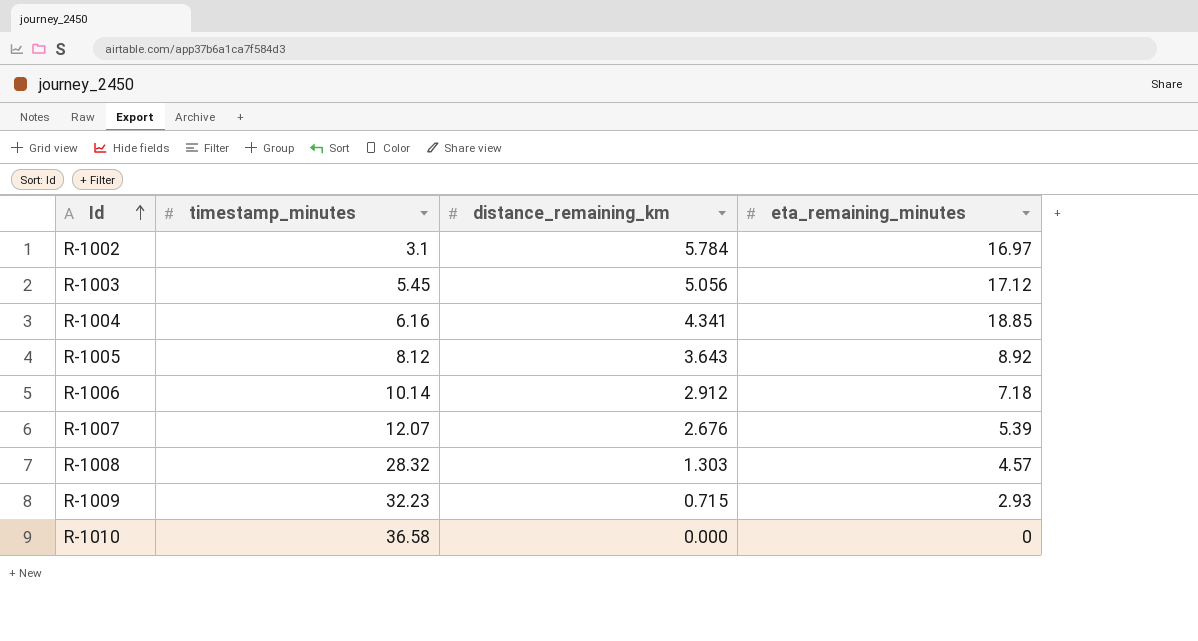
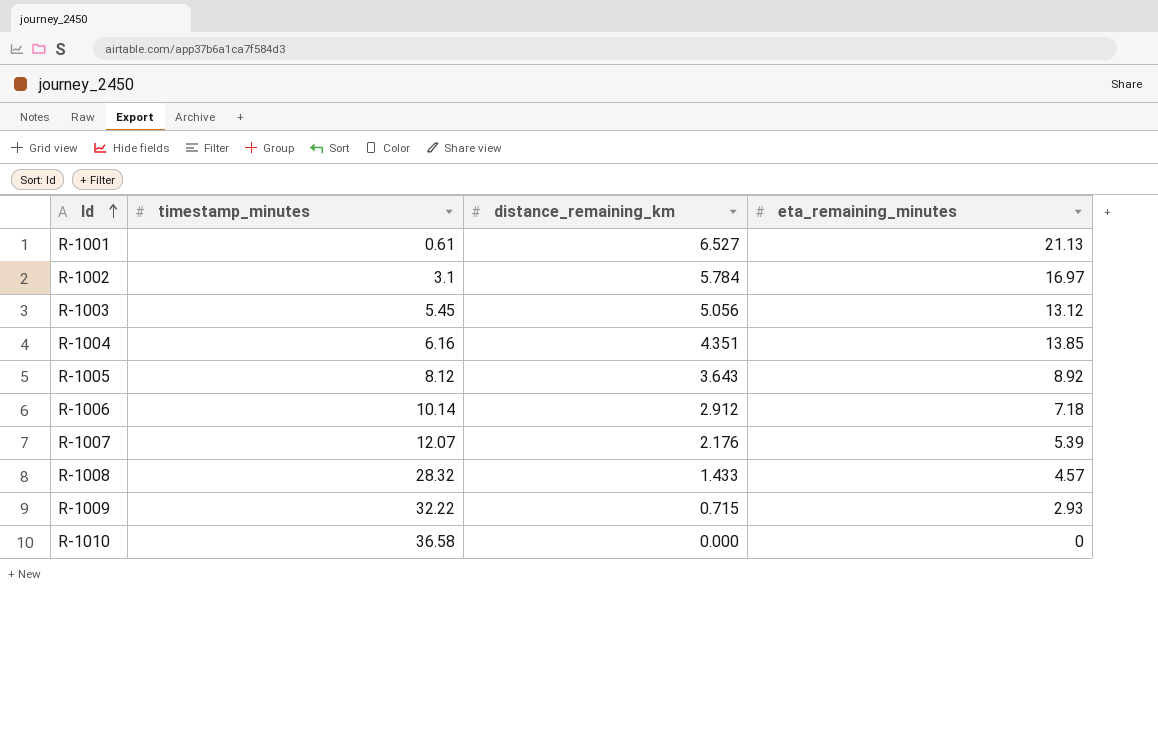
row R-1001: none -> 0.61 | 6.527 | 21.13
R-1003 | eta_remaining_minutes: 17.12 -> 13.12
R-1004 | distance_remaining_km: 4.341 -> 4.351
R-1004 | eta_remaining_minutes: 18.85 -> 13.85
R-1007 | distance_remaining_km: 2.676 -> 2.176
R-1008 | distance_remaining_km: 1.303 -> 1.433
R-1009 | timestamp_minutes: 32.23 -> 32.22

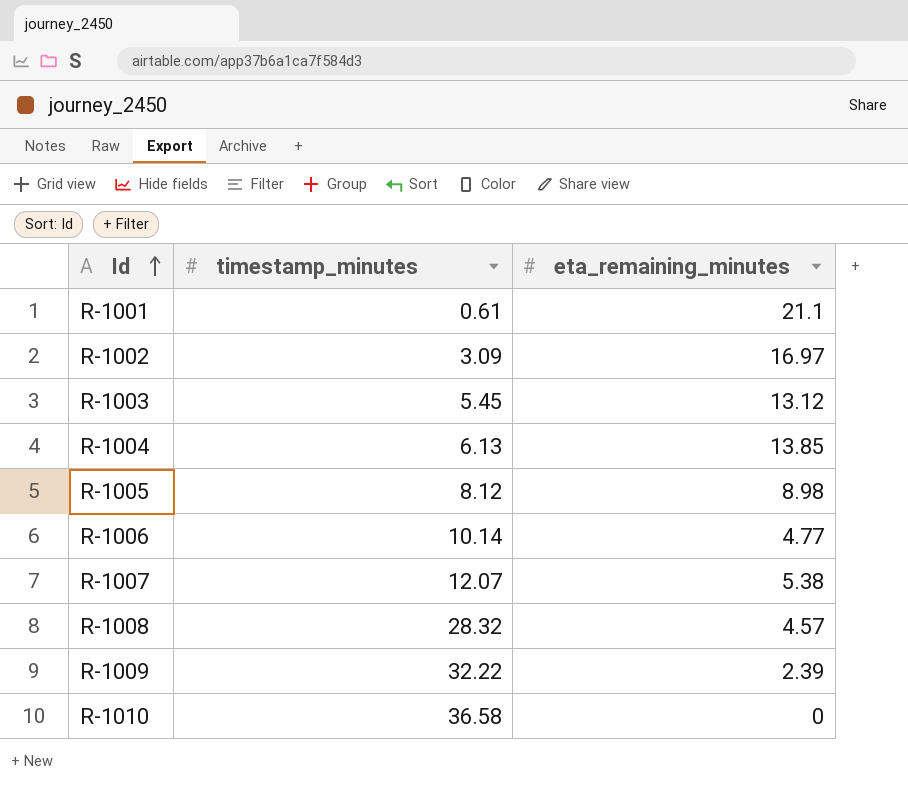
column distance_remaining_km | position: 3 -> none
R-1001 | eta_remaining_minutes: 21.13 -> 21.1
R-1002 | timestamp_minutes: 3.1 -> 3.09
R-1004 | timestamp_minutes: 6.16 -> 6.13
R-1005 | eta_remaining_minutes: 8.92 -> 8.98
R-1006 | eta_remaining_minutes: 7.18 -> 4.77
R-1007 | eta_remaining_minutes: 5.39 -> 5.38
R-1009 | eta_remaining_minutes: 2.93 -> 2.39

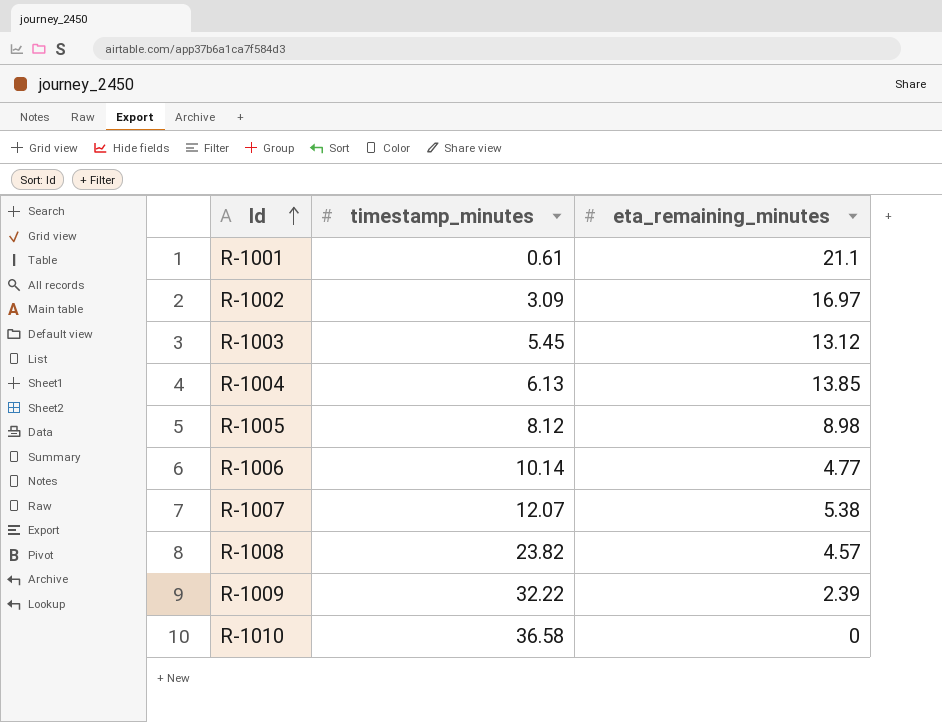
R-1008 | timestamp_minutes: 28.32 -> 23.82

